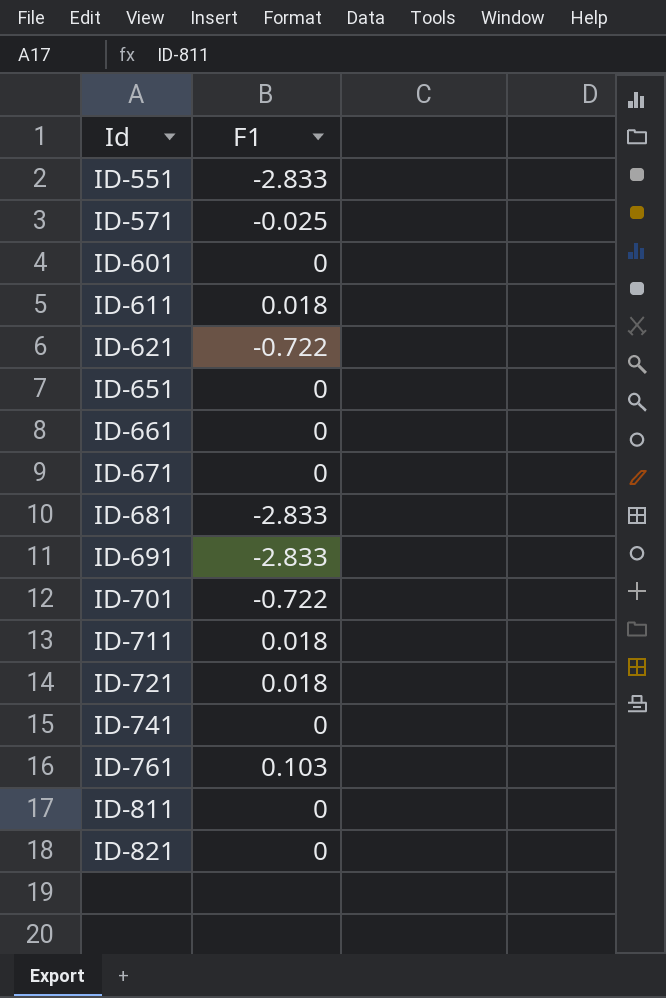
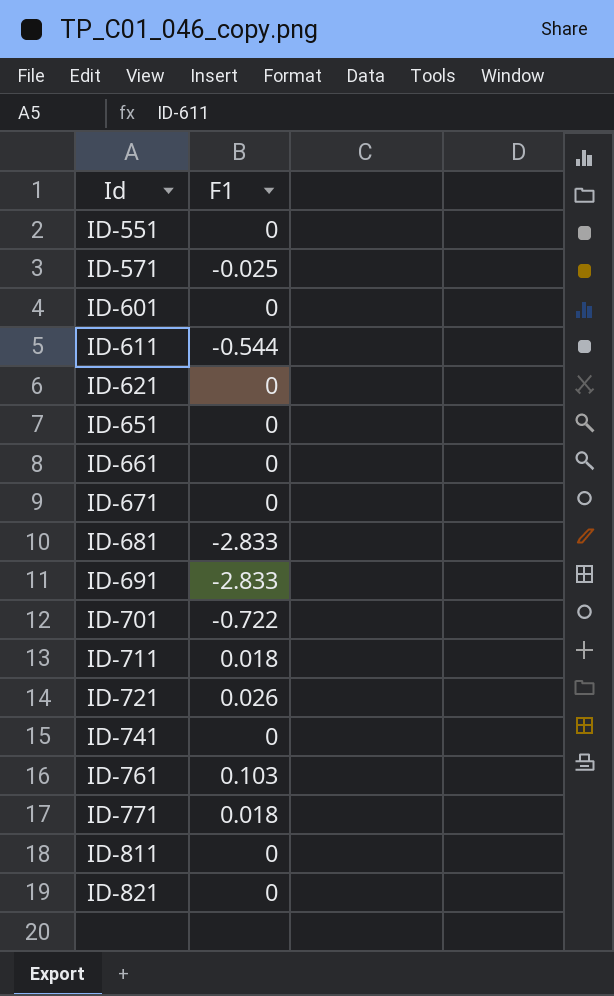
ID-551 | F1: -2.833 -> 0
ID-611 | F1: 0.018 -> -0.544
ID-621 | F1: -0.722 -> 0
ID-721 | F1: 0.018 -> 0.026
row ID-771: none -> 0.018

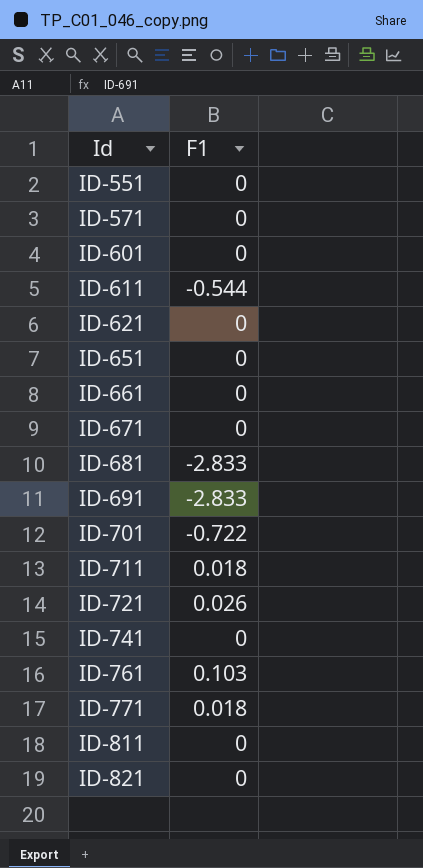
ID-571 | F1: -0.025 -> 0

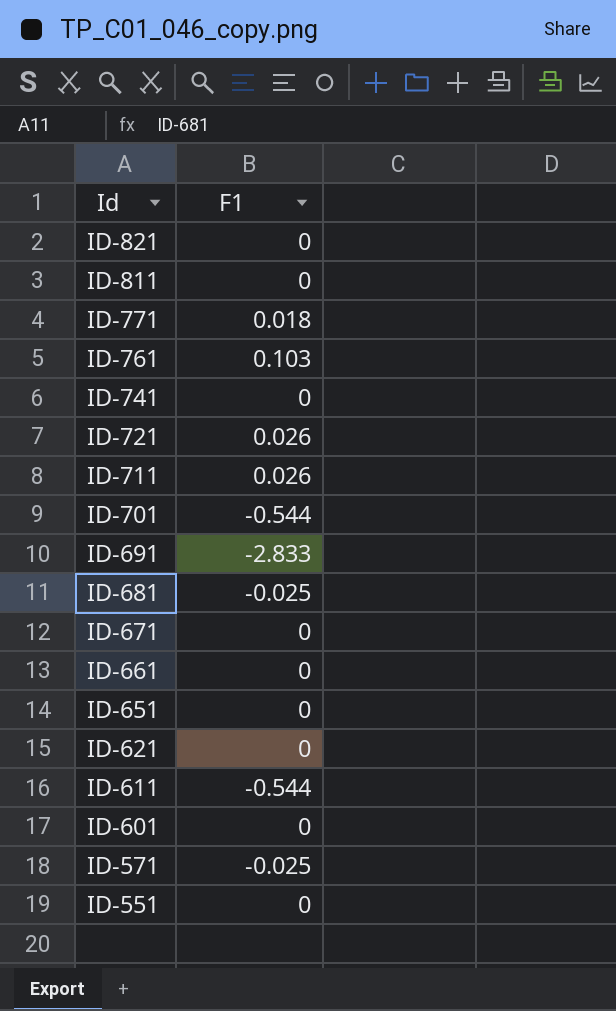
row order: Id ascending -> Id descending
ID-711 | F1: 0.018 -> 0.026
ID-701 | F1: -0.722 -> -0.544
ID-681 | F1: -2.833 -> -0.025
ID-571 | F1: 0 -> -0.025

